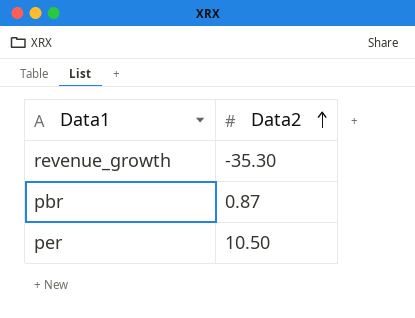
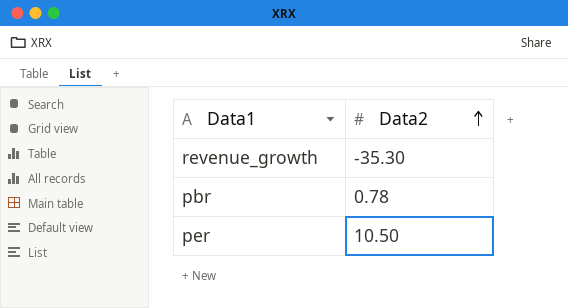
pbr | Data2: 0.87 -> 0.78

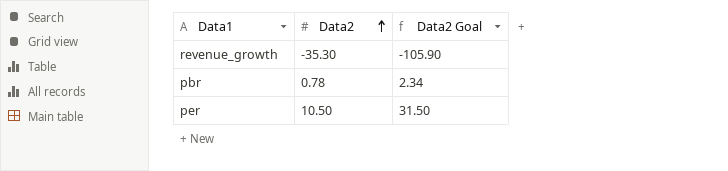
column Data2 Goal | formula: none -> [Data2] * 3

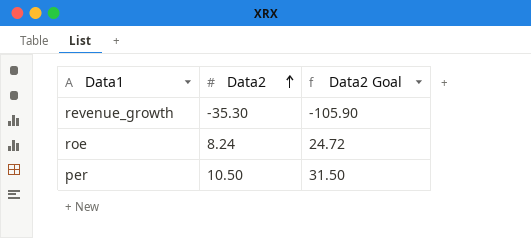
row pbr: 0.78 | 2.34 -> none
row roe: none -> 8.24 | 24.72

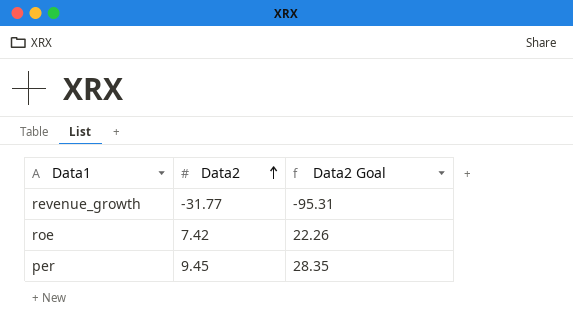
revenue_growth | Data2: -35.30 -> -31.77
revenue_growth | Data2 Goal: -105.90 -> -95.31
roe | Data2: 8.24 -> 7.42
roe | Data2 Goal: 24.72 -> 22.26
per | Data2: 10.50 -> 9.45
per | Data2 Goal: 31.50 -> 28.35

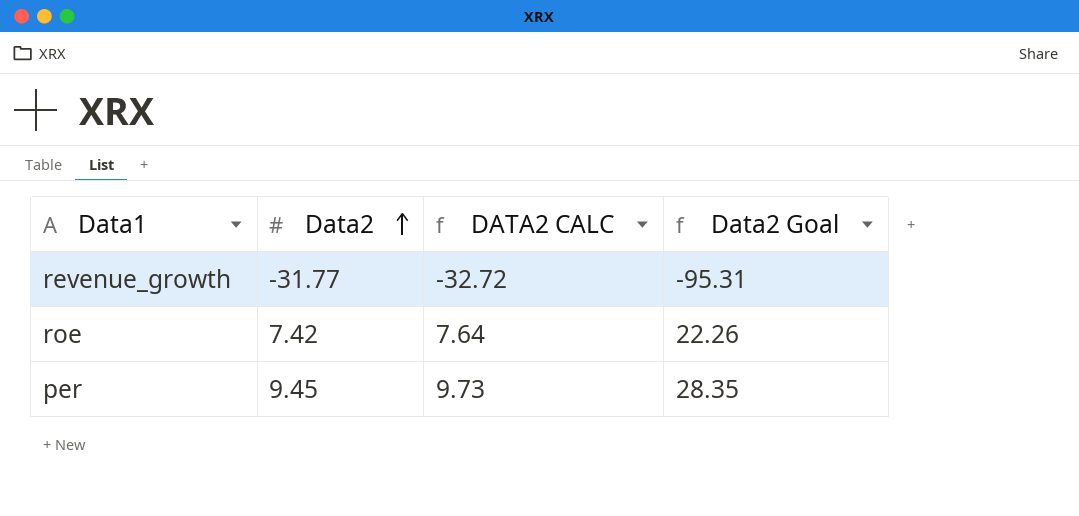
column DATA2 CALC | formula: none -> [Data2] * 1.03

